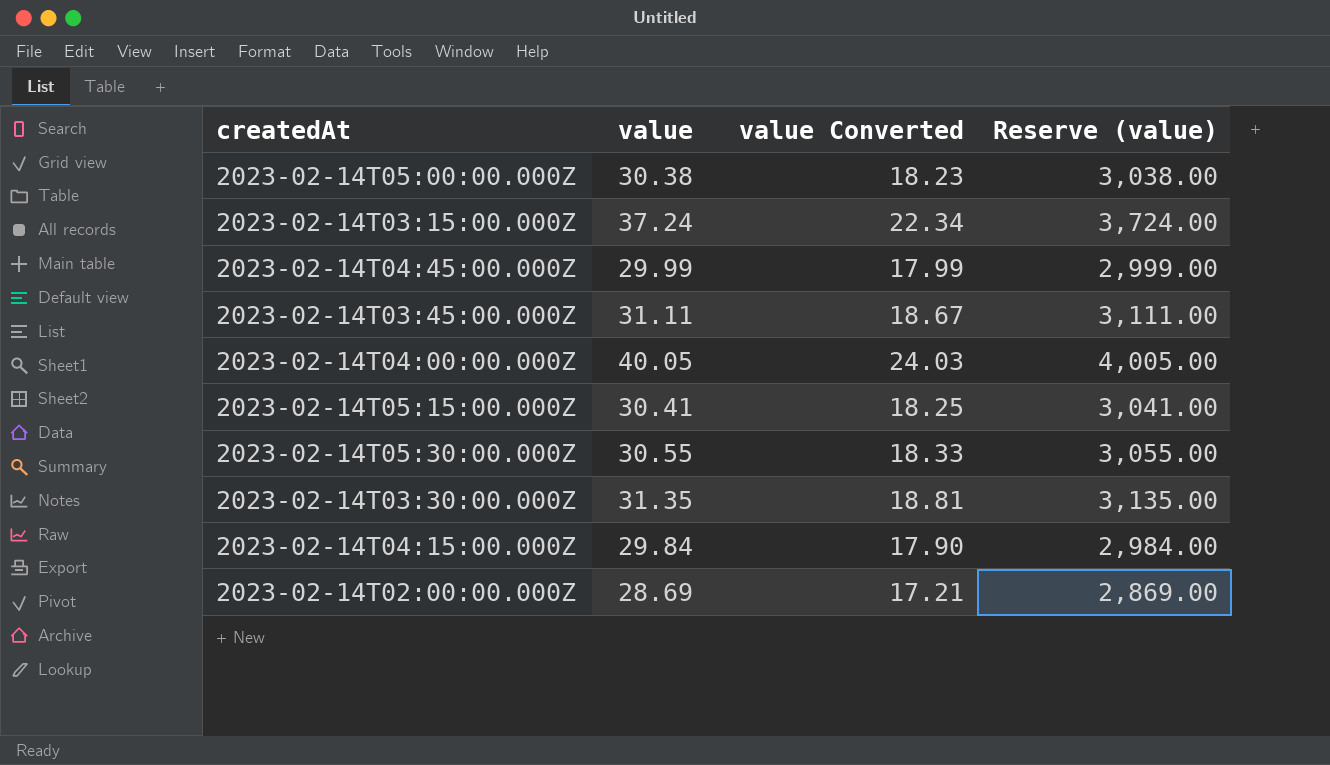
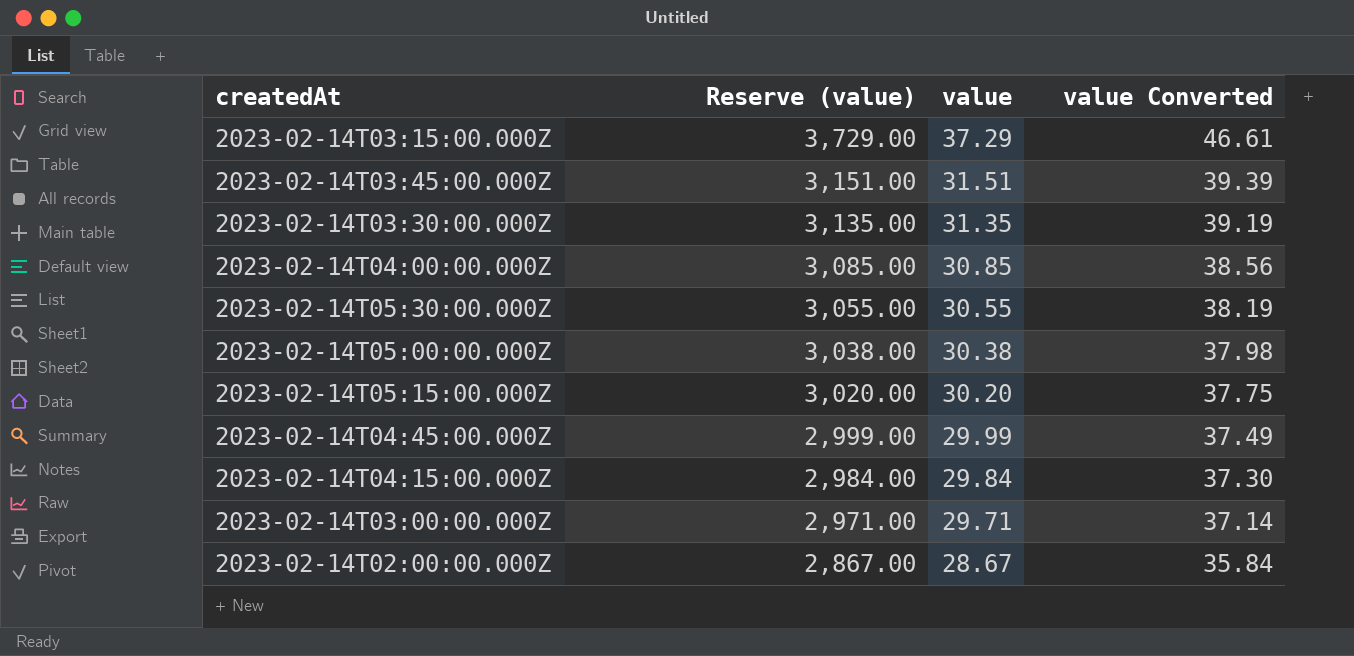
row order: none -> Reserve (value) descending
column Reserve (value) | position: 4 -> 2
column value Converted | formula: [value] * 0.6 -> [value] * 1.25
2023-02-14T03:15:00.000Z | Reserve (value): 3,724.00 -> 3,729.00
2023-02-14T03:15:00.000Z | value: 37.24 -> 37.29
2023-02-14T03:45:00.000Z | Reserve (value): 3,111.00 -> 3,151.00
2023-02-14T03:45:00.000Z | value: 31.11 -> 31.51
2023-02-14T04:00:00.000Z | Reserve (value): 4,005.00 -> 3,085.00
2023-02-14T04:00:00.000Z | value: 40.05 -> 30.85
2023-02-14T05:15:00.000Z | Reserve (value): 3,041.00 -> 3,020.00
2023-02-14T05:15:00.000Z | value: 30.41 -> 30.20
row 2023-02-14T03:00:00.000Z: none -> 2,971.00 | 29.71 | 37.14
2023-02-14T02:00:00.000Z | Reserve (value): 2,869.00 -> 2,867.00
2023-02-14T02:00:00.000Z | value: 28.69 -> 28.67

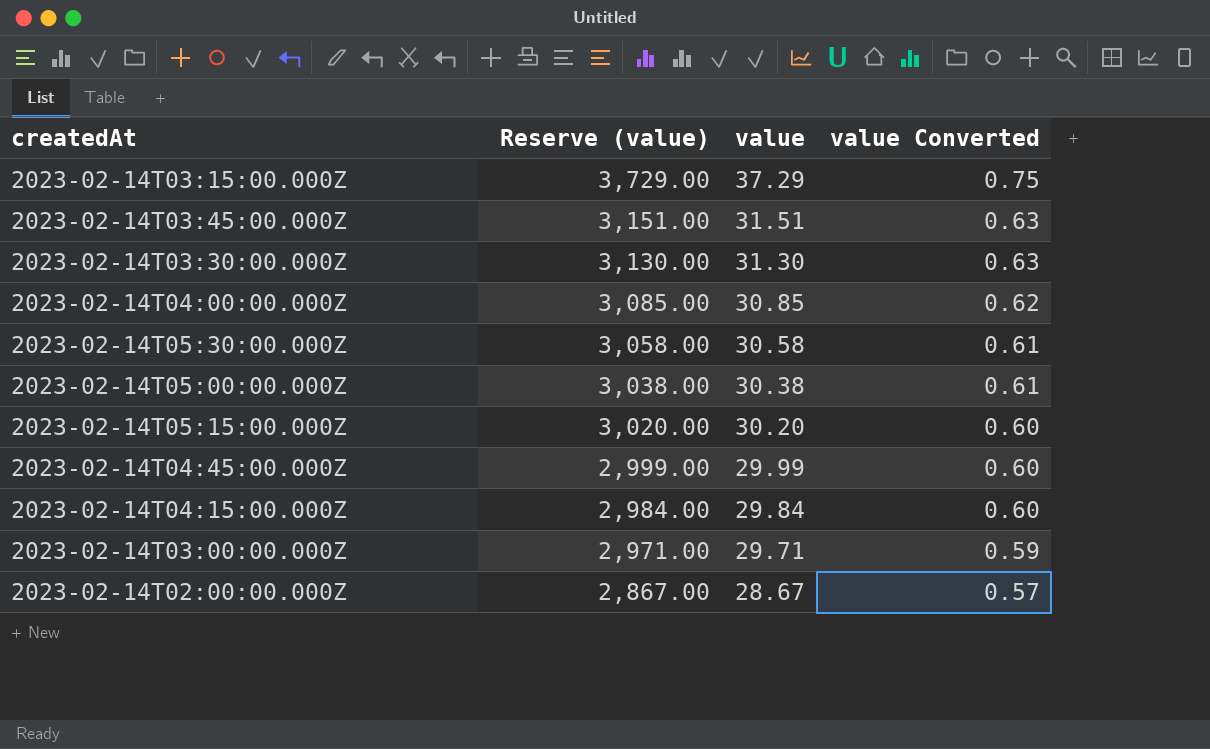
column value Converted | formula: [value] * 1.25 -> [value] * 0.02
2023-02-14T03:30:00.000Z | Reserve (value): 3,135.00 -> 3,130.00
2023-02-14T03:30:00.000Z | value: 31.35 -> 31.30
2023-02-14T05:30:00.000Z | Reserve (value): 3,055.00 -> 3,058.00
2023-02-14T05:30:00.000Z | value: 30.55 -> 30.58

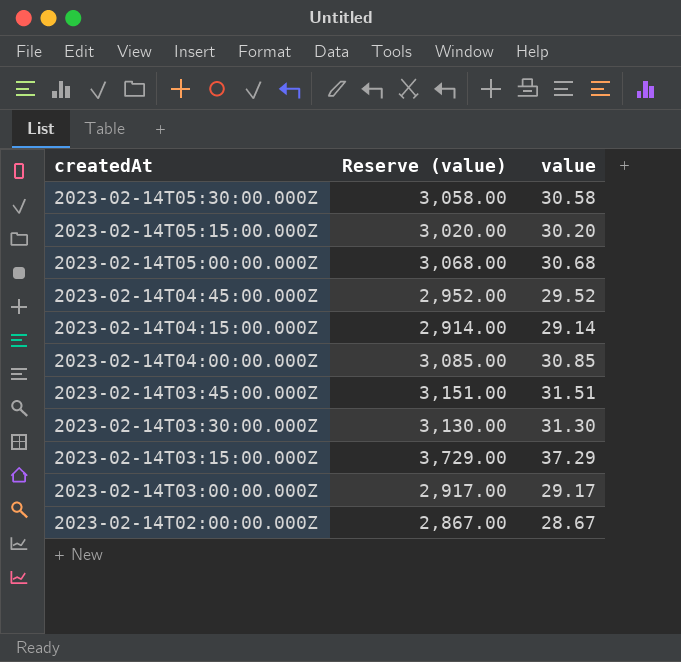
row order: Reserve (value) descending -> createdAt descending
column value Converted | formula: [value] * 0.02 -> none
2023-02-14T05:00:00.000Z | Reserve (value): 3,038.00 -> 3,068.00
2023-02-14T05:00:00.000Z | value: 30.38 -> 30.68
2023-02-14T04:45:00.000Z | Reserve (value): 2,999.00 -> 2,952.00
2023-02-14T04:45:00.000Z | value: 29.99 -> 29.52
2023-02-14T04:15:00.000Z | Reserve (value): 2,984.00 -> 2,914.00
2023-02-14T04:15:00.000Z | value: 29.84 -> 29.14
2023-02-14T03:00:00.000Z | Reserve (value): 2,971.00 -> 2,917.00
2023-02-14T03:00:00.000Z | value: 29.71 -> 29.17

